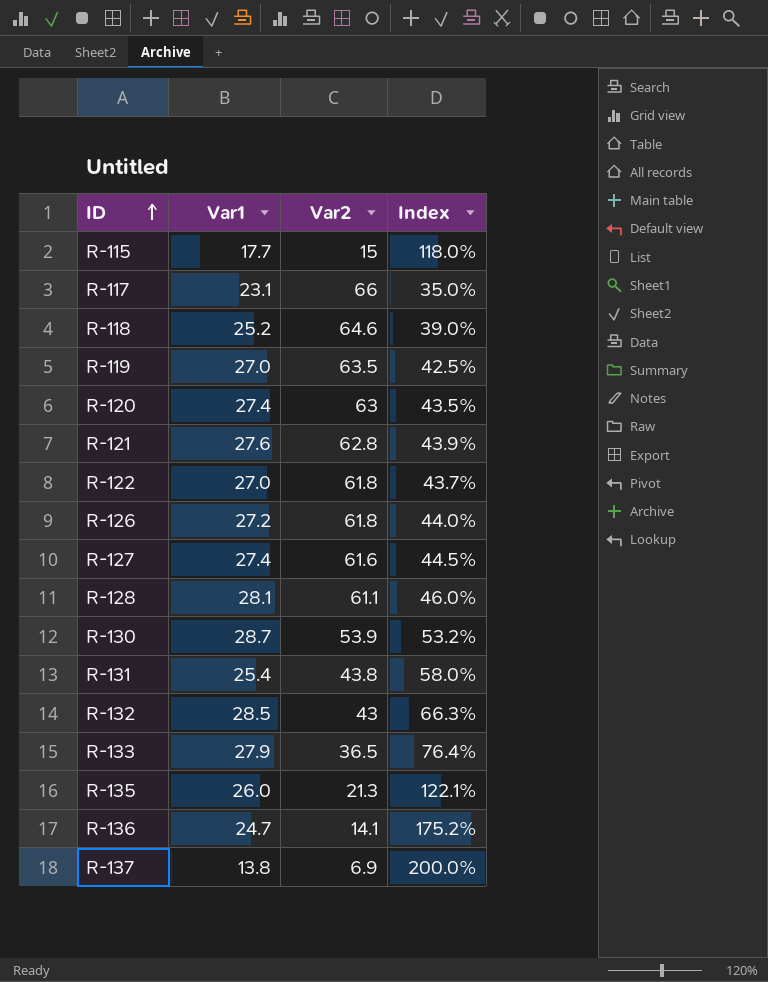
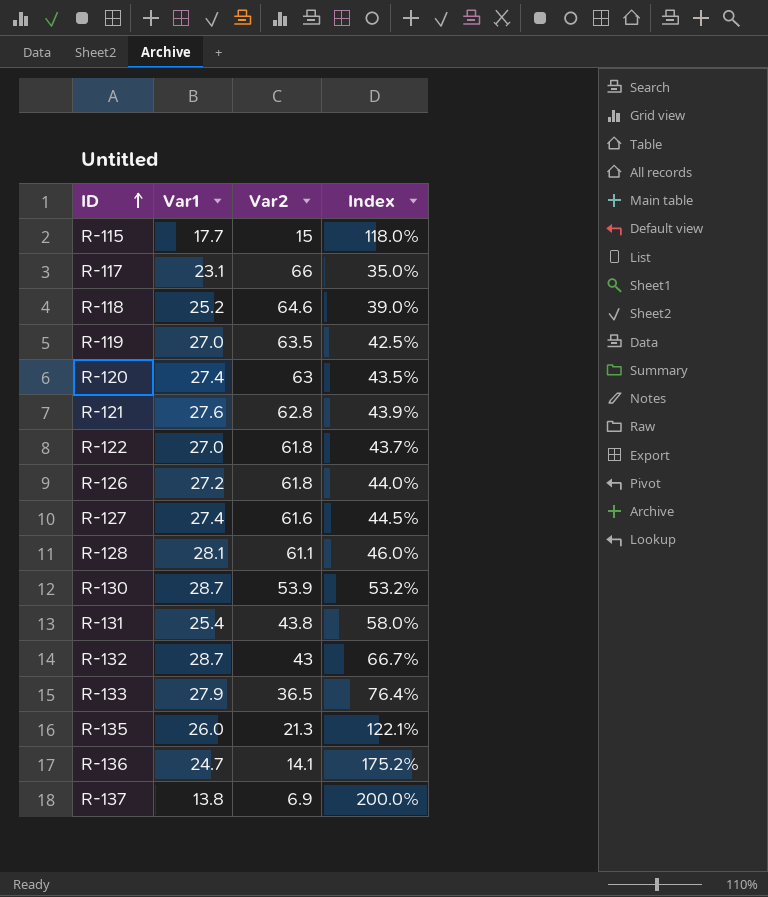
R-132 | Var1: 28.5 -> 28.7
R-132 | Index: 66.3% -> 66.7%

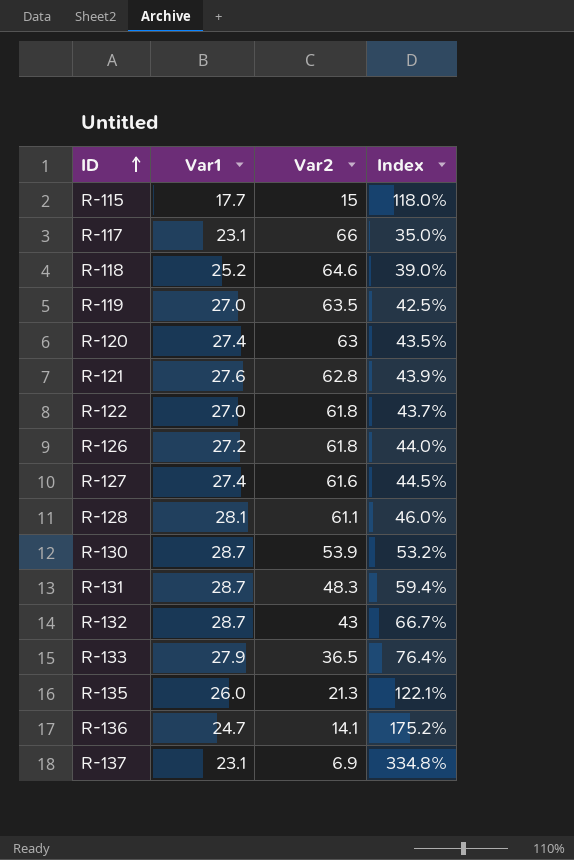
R-131 | Var1: 25.4 -> 28.7
R-131 | Var2: 43.8 -> 48.3
R-131 | Index: 58.0% -> 59.4%
R-137 | Var1: 13.8 -> 23.1
R-137 | Index: 200.0% -> 334.8%

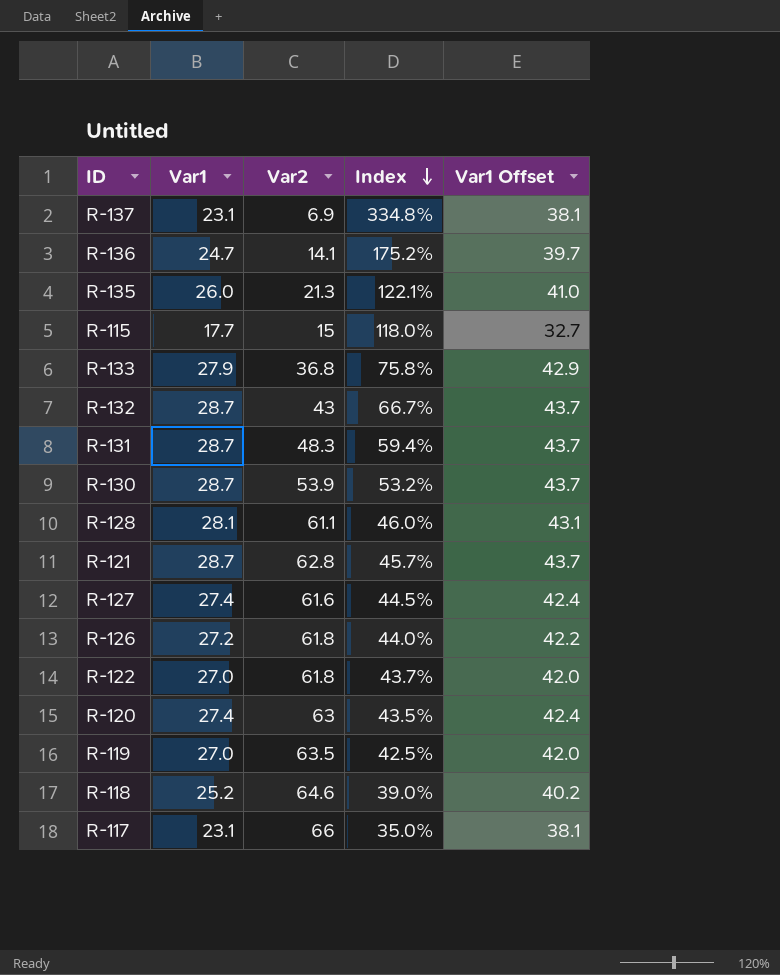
row order: ID ascending -> Index descending
column Var1 Offset | formula: none -> [Var1] + 15
R-133 | Var2: 36.5 -> 36.8
R-133 | Index: 76.4% -> 75.8%
R-121 | Var1: 27.6 -> 28.7
R-121 | Index: 43.9% -> 45.7%

